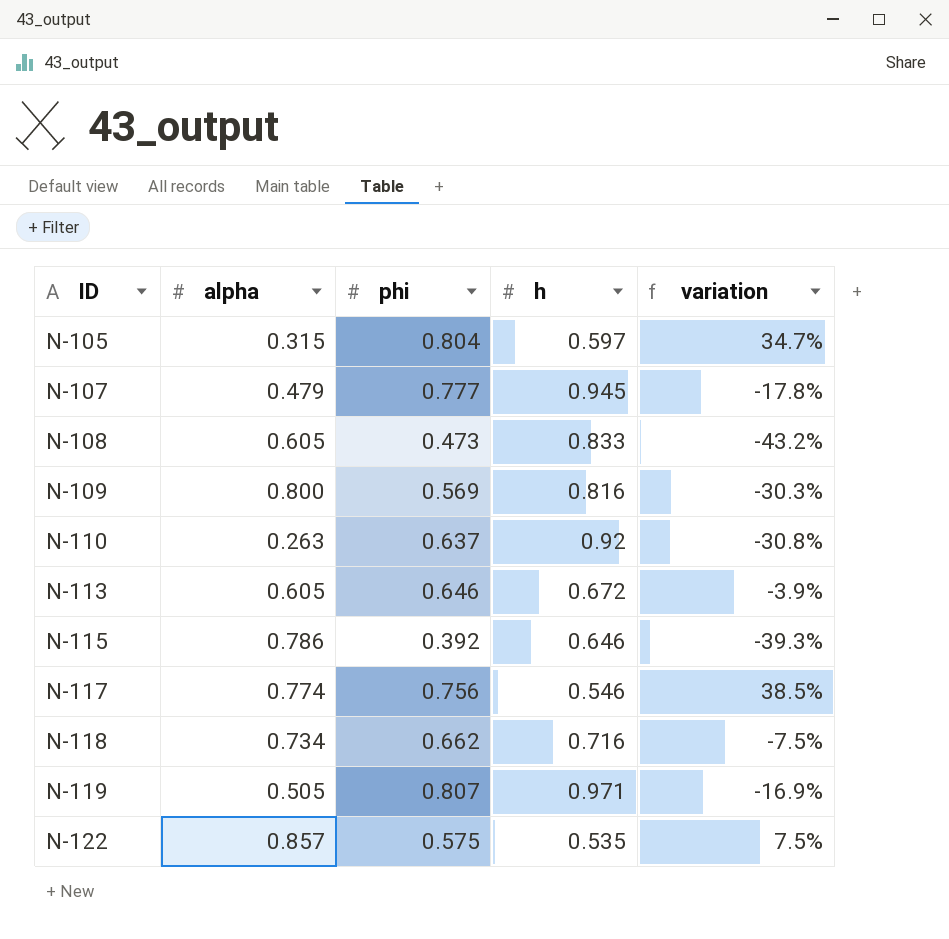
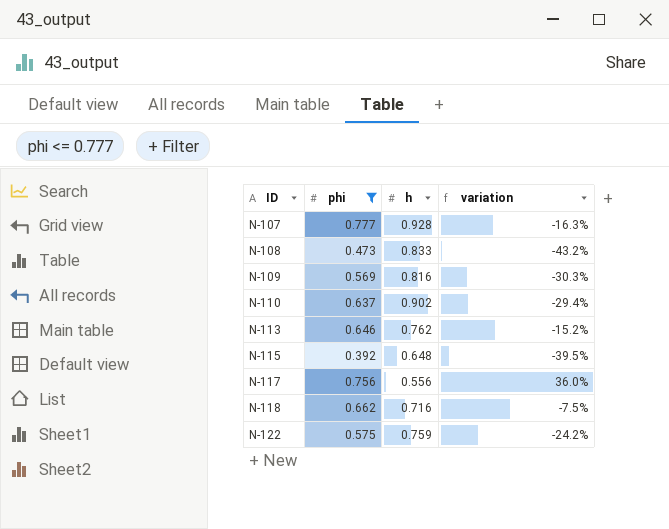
filter: none -> phi <= 0.777
column alpha | position: 2 -> none
N-107 | h: 0.945 -> 0.928
N-107 | variation: -17.8% -> -16.3%
N-110 | h: 0.92 -> 0.902
N-110 | variation: -30.8% -> -29.4%
N-113 | h: 0.672 -> 0.762
N-113 | variation: -3.9% -> -15.2%
N-115 | h: 0.646 -> 0.648
N-115 | variation: -39.3% -> -39.5%
N-117 | h: 0.546 -> 0.556
N-117 | variation: 38.5% -> 36.0%
N-122 | h: 0.535 -> 0.759
N-122 | variation: 7.5% -> -24.2%

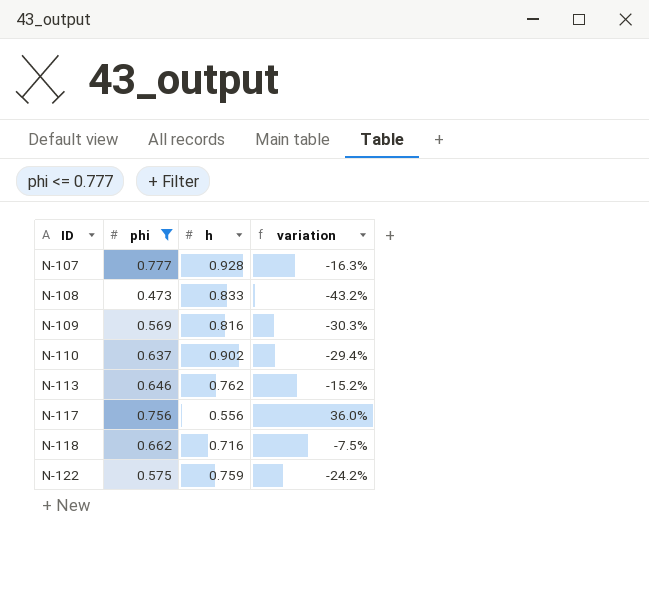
row N-115: 0.392 | 0.648 | -39.5% -> none

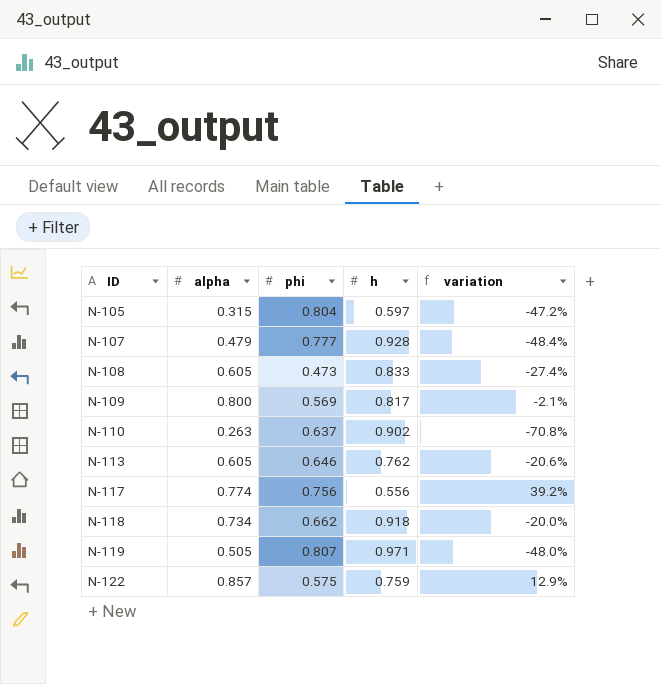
filter: phi <= 0.777 -> none
column alpha | position: none -> 2
column variation | formula: ([phi] - [h]) / [h] -> ([alpha] - [h]) / [h]
N-109 | h: 0.816 -> 0.817
N-118 | h: 0.716 -> 0.918

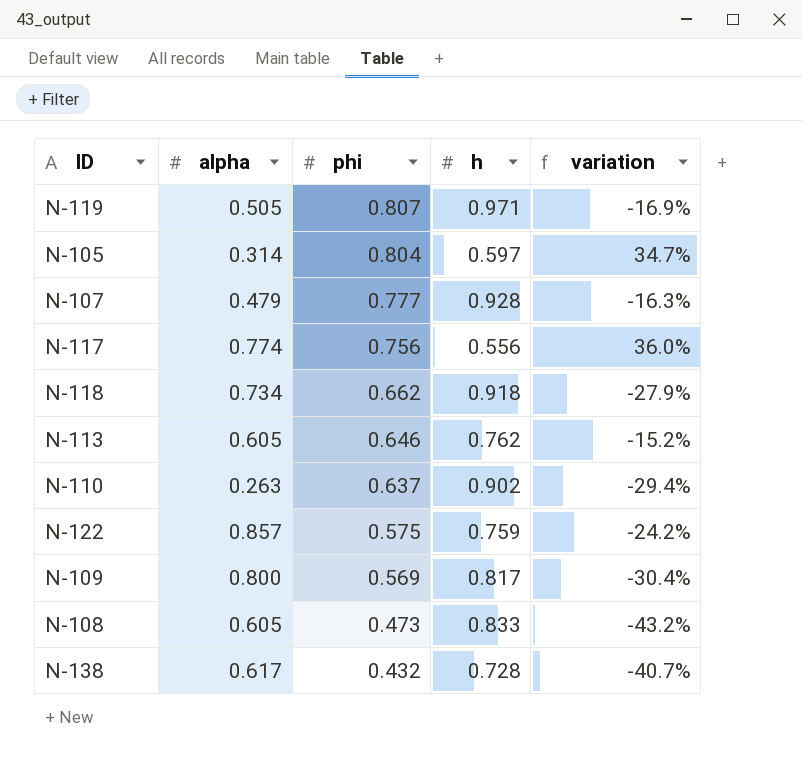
row order: ID ascending -> phi descending
column variation | formula: ([alpha] - [h]) / [h] -> ([phi] - [h]) / [h]
N-105 | alpha: 0.315 -> 0.314
row N-138: none -> 0.617 | 0.432 | 0.728 | -40.7%

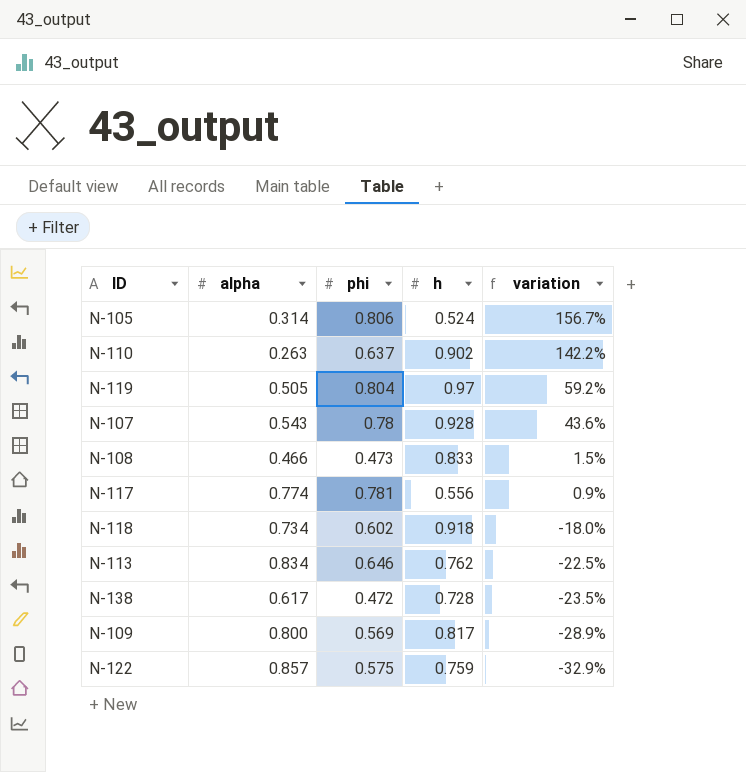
row order: phi descending -> variation descending
column variation | formula: ([phi] - [h]) / [h] -> ([phi] - [alpha]) / [alpha]
N-105 | phi: 0.804 -> 0.806
N-105 | h: 0.597 -> 0.524
N-119 | phi: 0.807 -> 0.804
N-119 | h: 0.971 -> 0.97
N-107 | alpha: 0.479 -> 0.543
N-107 | phi: 0.777 -> 0.78
N-108 | alpha: 0.605 -> 0.466
N-117 | phi: 0.756 -> 0.781
N-118 | phi: 0.662 -> 0.602
N-113 | alpha: 0.605 -> 0.834
N-138 | phi: 0.432 -> 0.472

